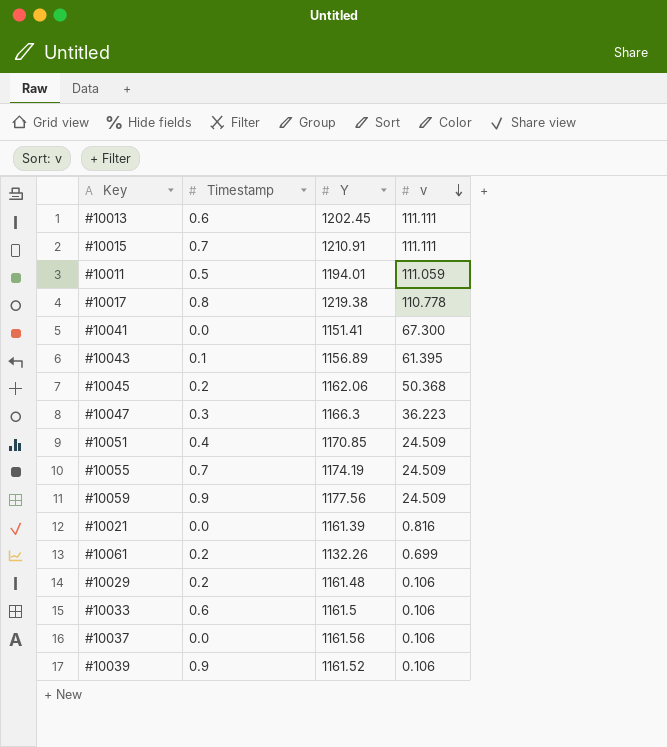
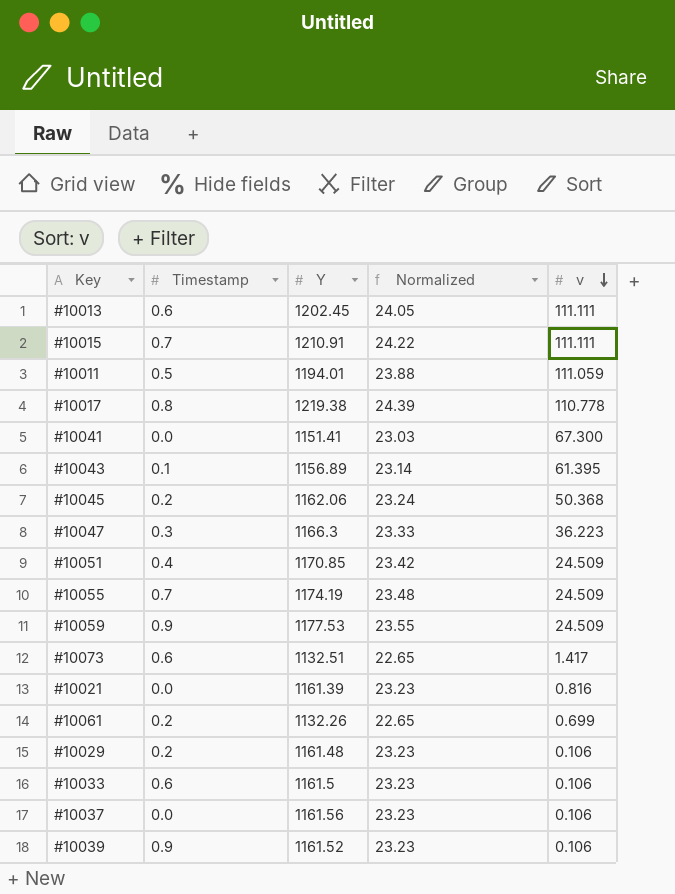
column Normalized | formula: none -> [Y] * 0.02
#10059 | Y: 1177.56 -> 1177.53
row #10073: none -> 0.6 | 1132.51 | 22.65 | 1.417

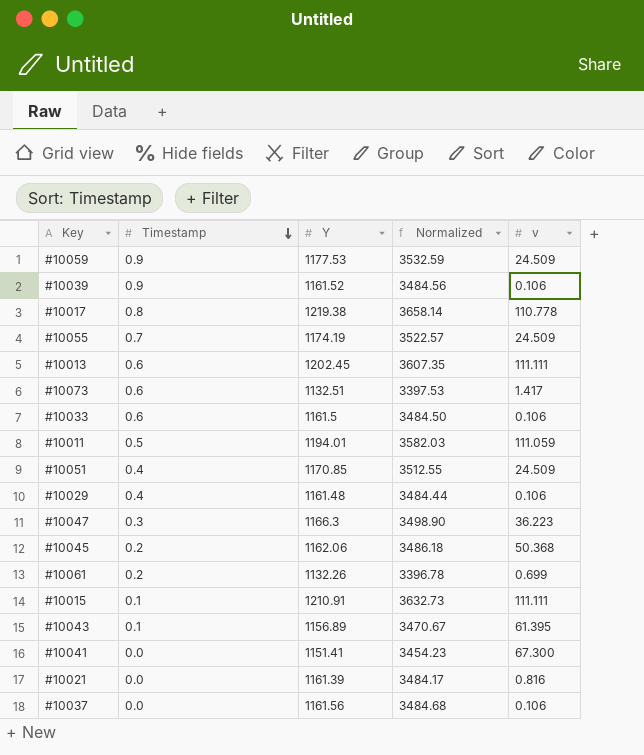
row order: v descending -> Timestamp descending
column Normalized | formula: [Y] * 0.02 -> [Y] * 3
#10029 | Timestamp: 0.2 -> 0.4
#10015 | Timestamp: 0.7 -> 0.1

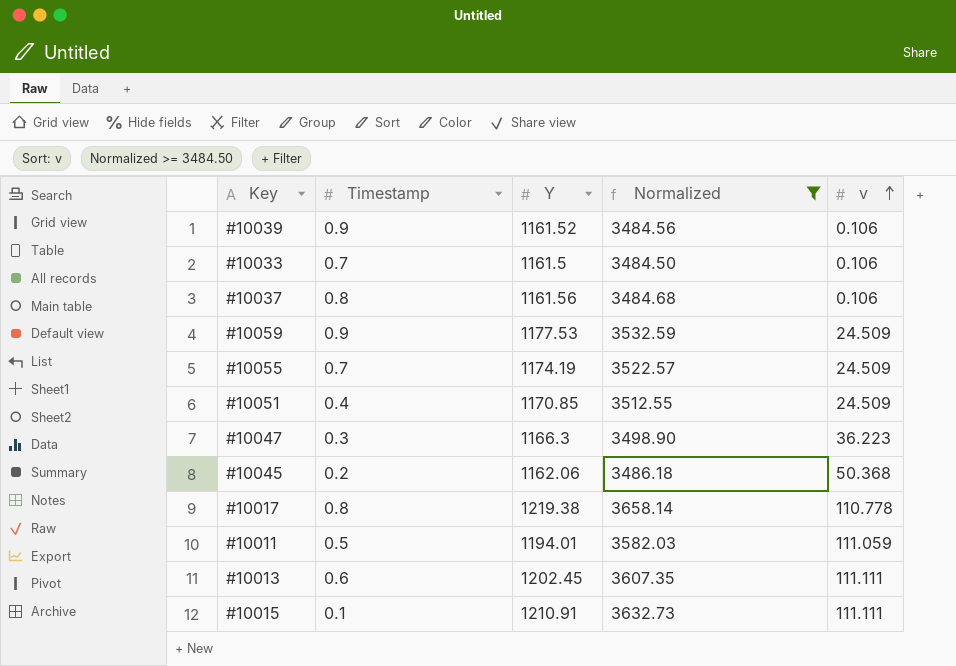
filter: none -> Normalized >= 3484.50
row order: Timestamp descending -> v ascending
#10033 | Timestamp: 0.6 -> 0.7
#10037 | Timestamp: 0.0 -> 0.8

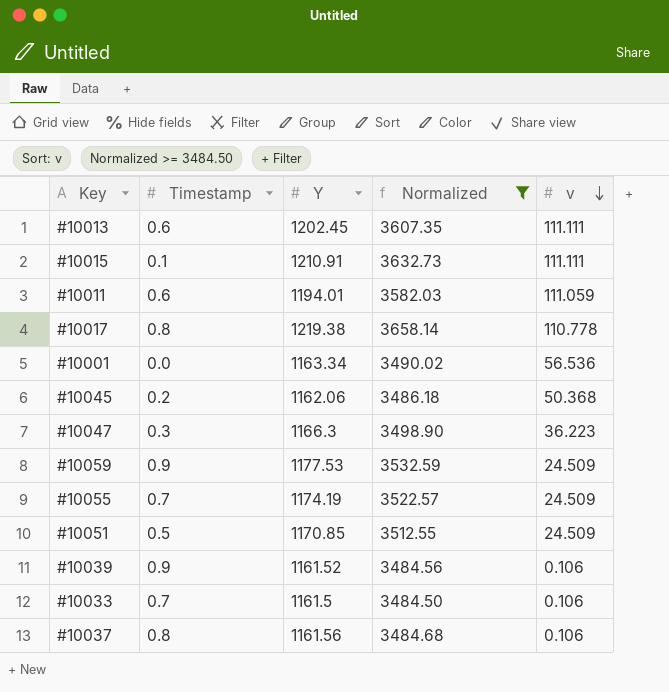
row order: v ascending -> v descending
#10011 | Timestamp: 0.5 -> 0.6
row #10001: none -> 0.0 | 1163.34 | 3490.02 | 56.536
#10051 | Timestamp: 0.4 -> 0.5

